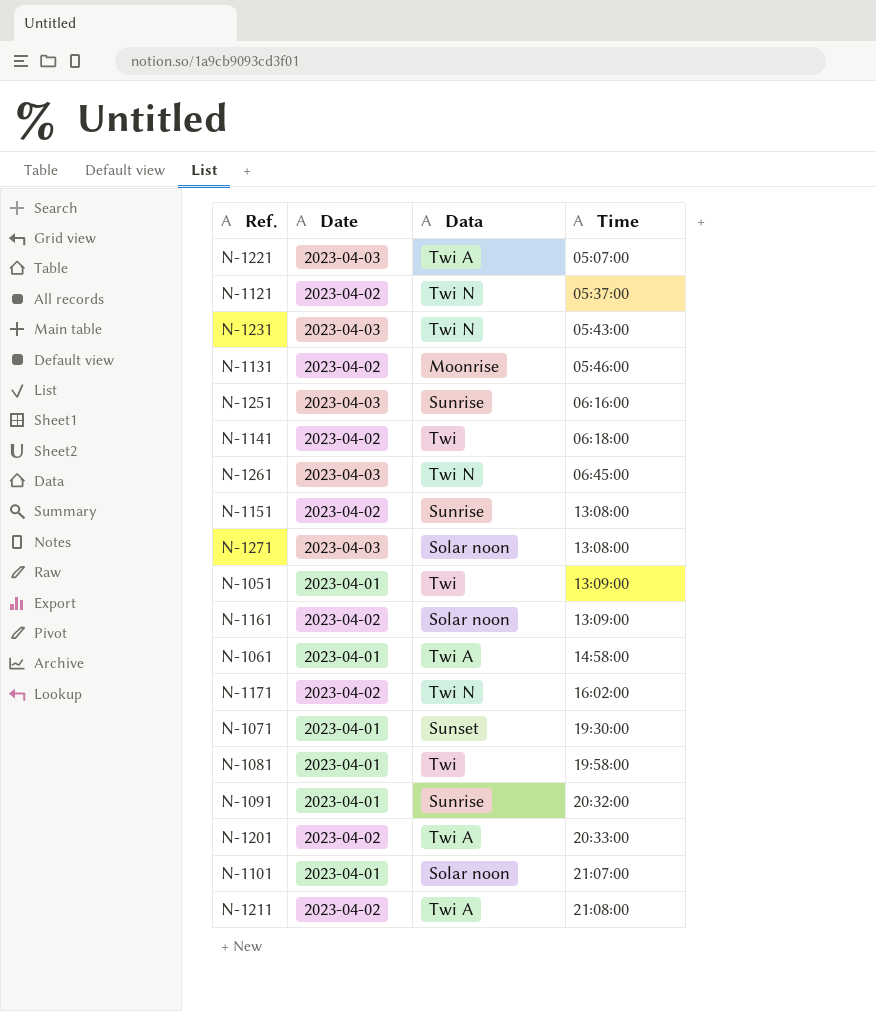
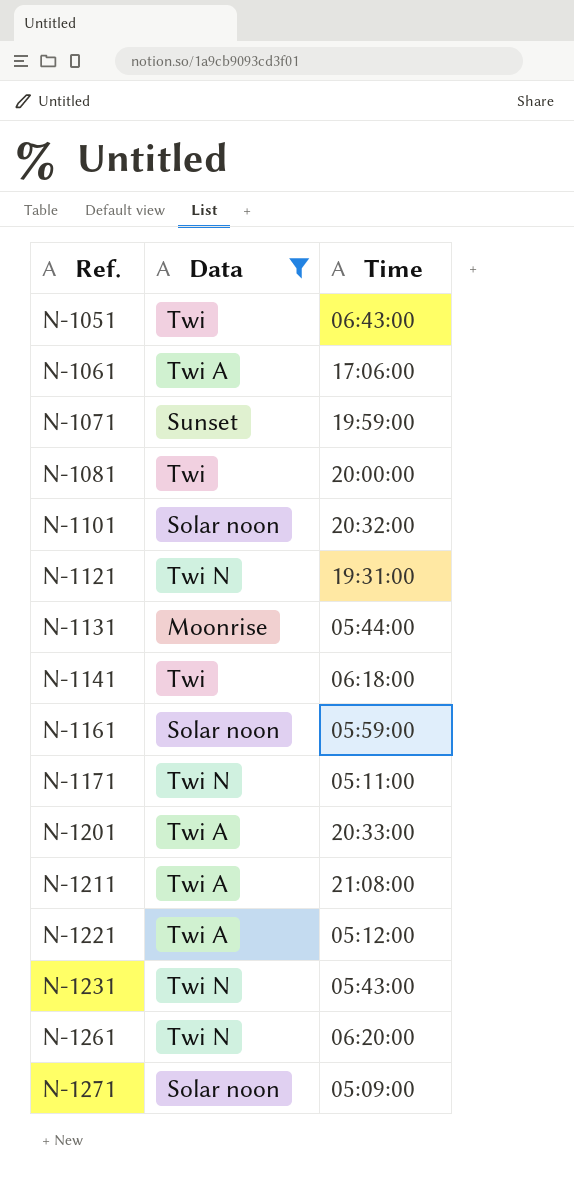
filter: none -> Data != Sunrise
row order: Time ascending -> Ref. ascending
column Date | position: 2 -> none
N-1051 | Time: 13:09:00 -> 06:43:00
N-1061 | Time: 14:58:00 -> 17:06:00
N-1071 | Time: 19:30:00 -> 19:59:00
N-1081 | Time: 19:58:00 -> 20:00:00
N-1101 | Time: 21:07:00 -> 20:32:00
N-1121 | Time: 05:37:00 -> 19:31:00
N-1131 | Time: 05:46:00 -> 05:44:00
N-1161 | Time: 13:09:00 -> 05:59:00
N-1171 | Time: 16:02:00 -> 05:11:00
N-1221 | Time: 05:07:00 -> 05:12:00
N-1261 | Time: 06:45:00 -> 06:20:00
N-1271 | Time: 13:08:00 -> 05:09:00

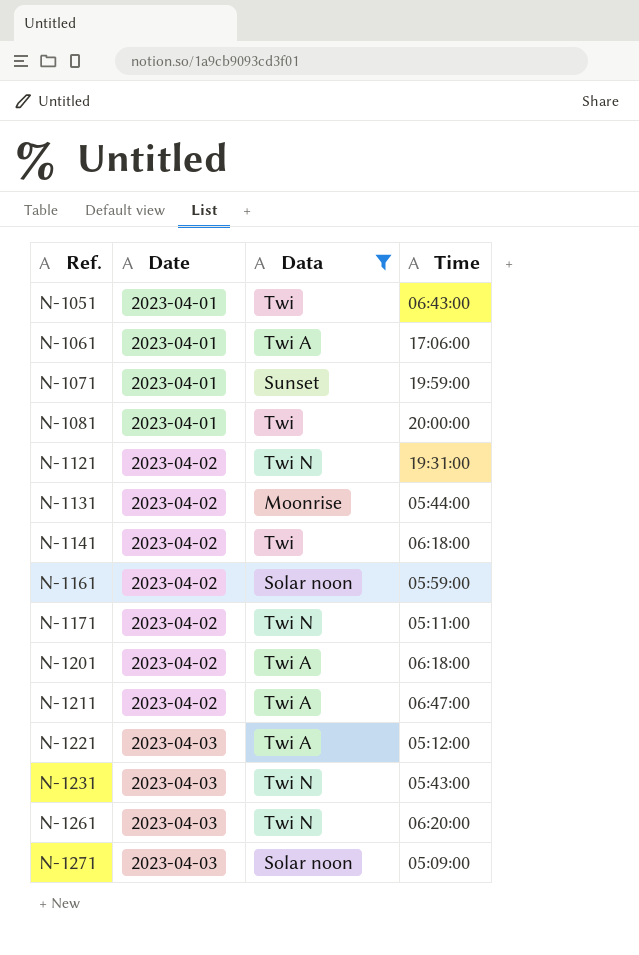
column Date | position: none -> 2
row N-1101: Solar noon | 20:32:00 -> none
N-1201 | Time: 20:33:00 -> 06:18:00
N-1211 | Time: 21:08:00 -> 06:47:00

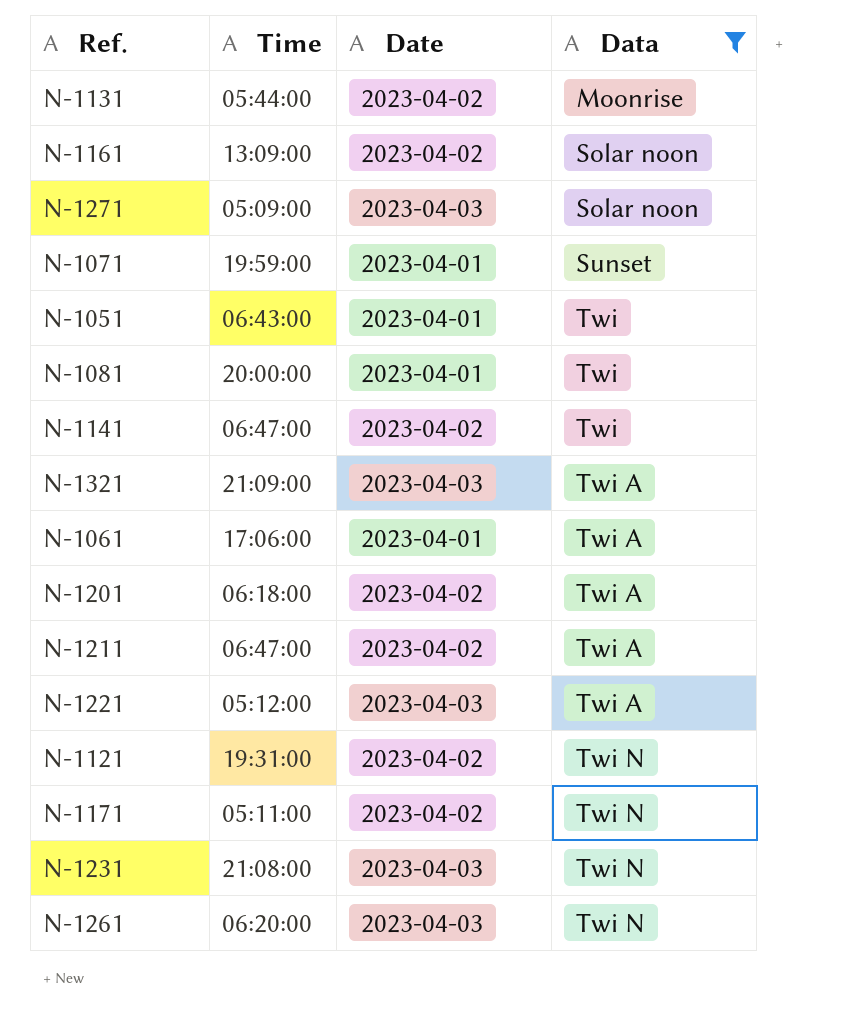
row order: Ref. ascending -> Data ascending
column Time | position: 4 -> 2
N-1161 | Time: 05:59:00 -> 13:09:00
N-1141 | Time: 06:18:00 -> 06:47:00
row N-1321: none -> 21:09:00 | 2023-04-03 | Twi A
N-1231 | Time: 05:43:00 -> 21:08:00

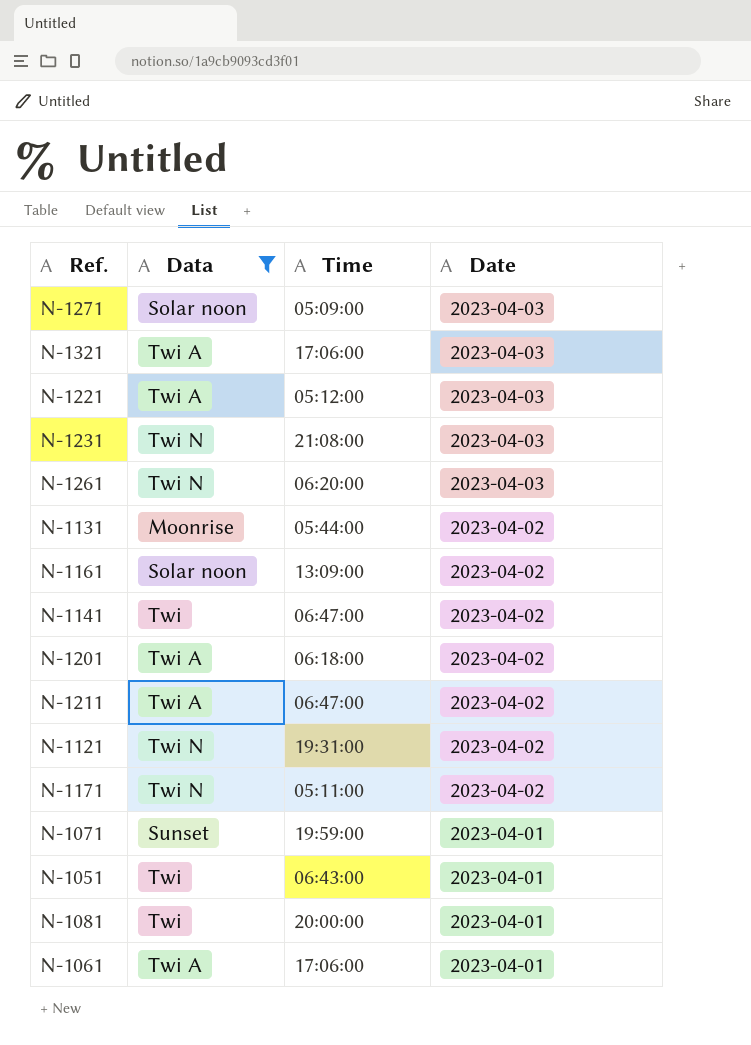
row order: Data ascending -> Date descending
column Data | position: 4 -> 2
N-1321 | Time: 21:09:00 -> 17:06:00

